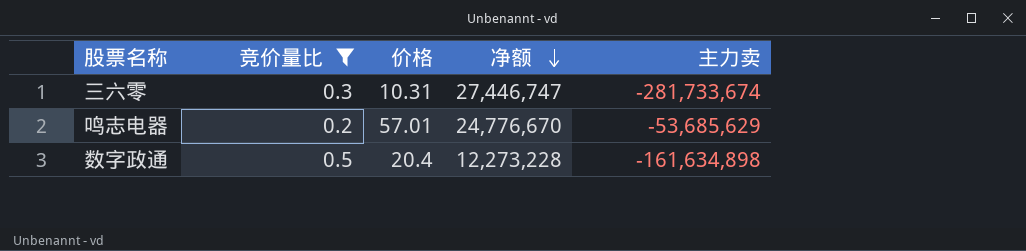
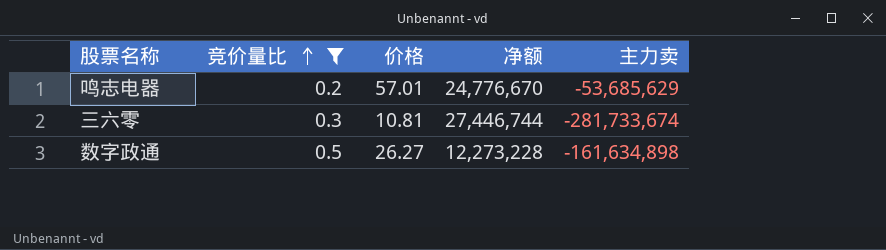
row order: 净额 descending -> 竞价量比 ascending
三六零 | 价格: 10.31 -> 10.81
三六零 | 净额: 27,446,747 -> 27,446,744
数字政通 | 价格: 20.4 -> 26.27

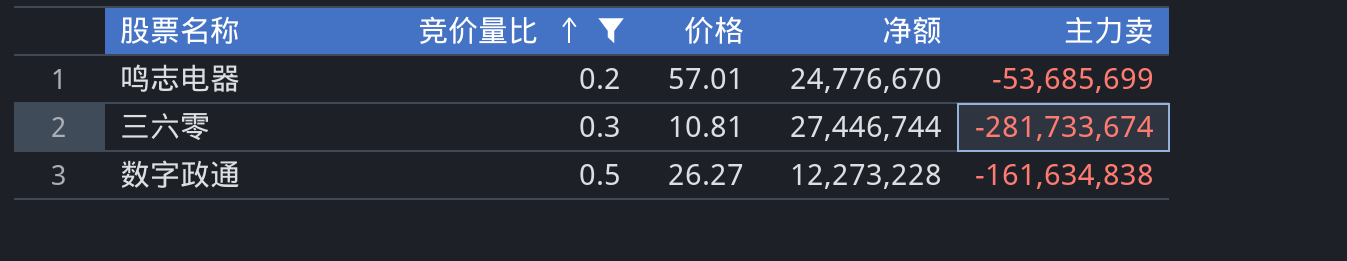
鸣志电器 | 主力卖: -53,685,629 -> -53,685,699
数字政通 | 主力卖: -161,634,898 -> -161,634,838

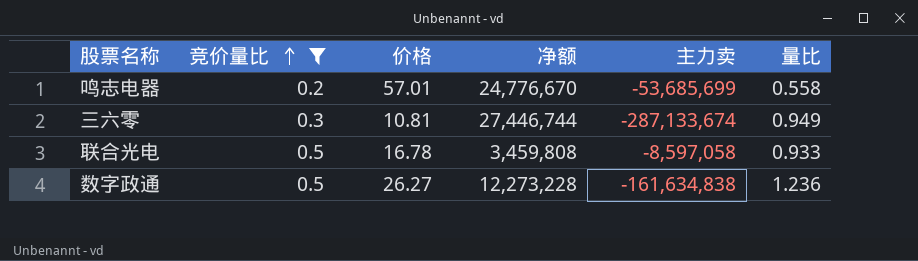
column 量比 | position: none -> 6
三六零 | 主力卖: -281,733,674 -> -287,133,674
row 联合光电: none -> 0.5 | 16.78 | 3,459,808 | -8,597,058 | 0.933

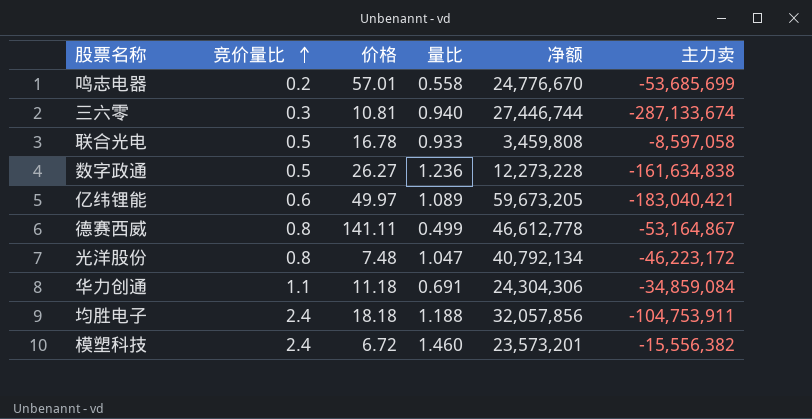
filter: 竞价量比 <= 0.5 -> none
column 量比 | position: 6 -> 4
三六零 | 量比: 0.949 -> 0.940

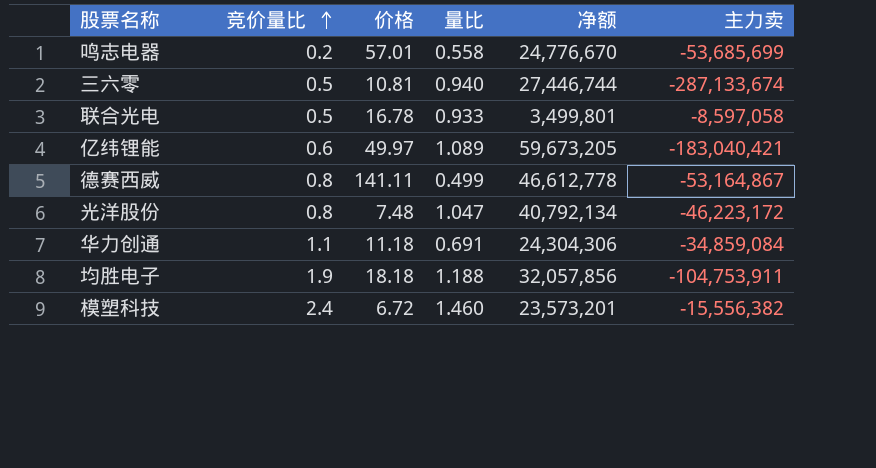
row 数字政通: 0.5 | 26.27 | 1.236 | 12,273,228 | -161,634,838 -> none
三六零 | 竞价量比: 0.3 -> 0.5
联合光电 | 净额: 3,459,808 -> 3,499,801
均胜电子 | 竞价量比: 2.4 -> 1.9

